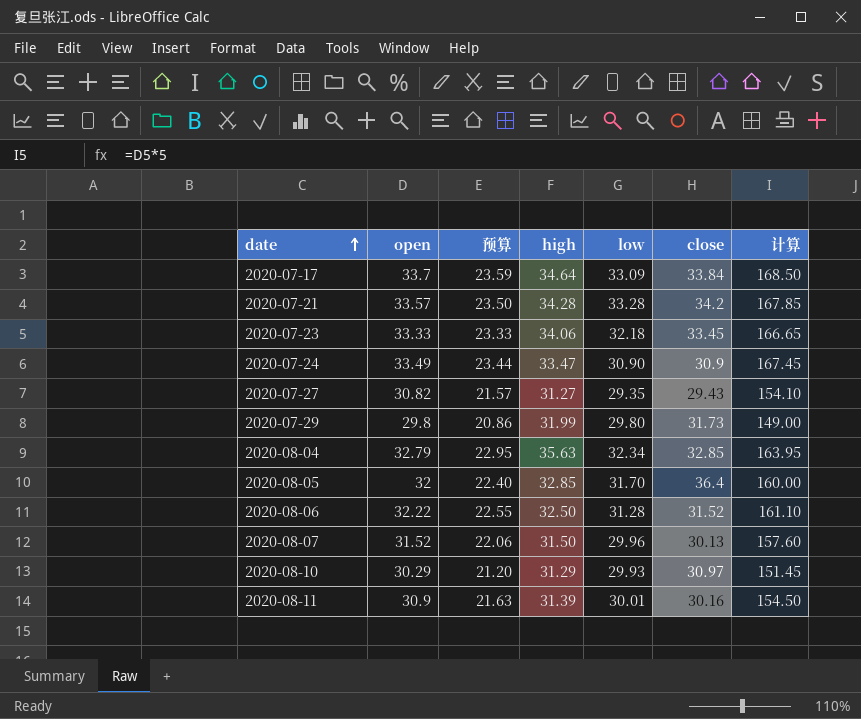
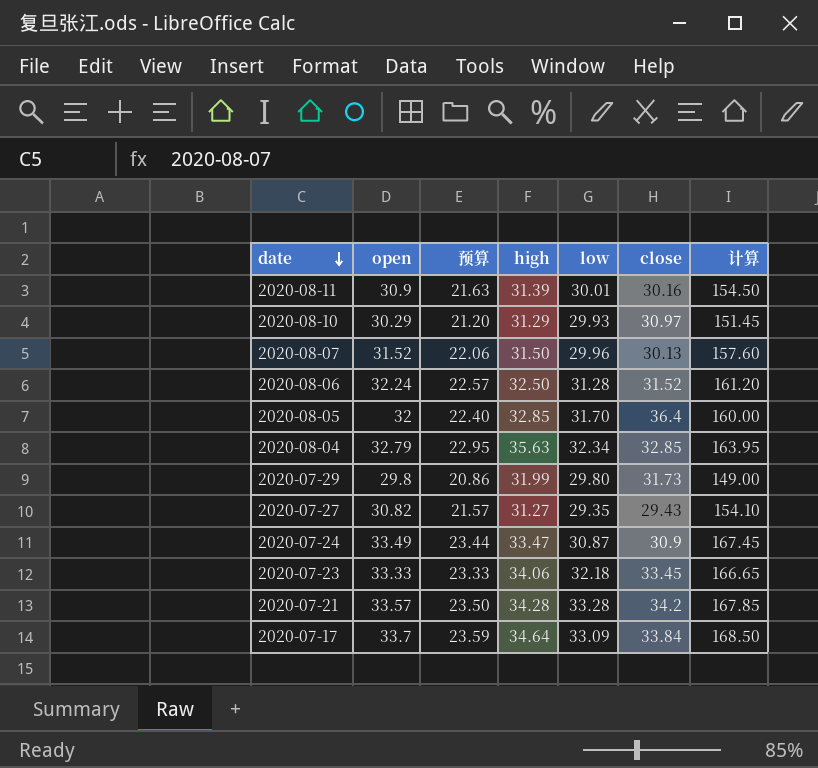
row order: date ascending -> date descending
2020-08-06 | open: 32.22 -> 32.24
2020-08-06 | 预算: 22.55 -> 22.57
2020-08-06 | 计算: 161.10 -> 161.20
2020-07-24 | low: 30.90 -> 30.87

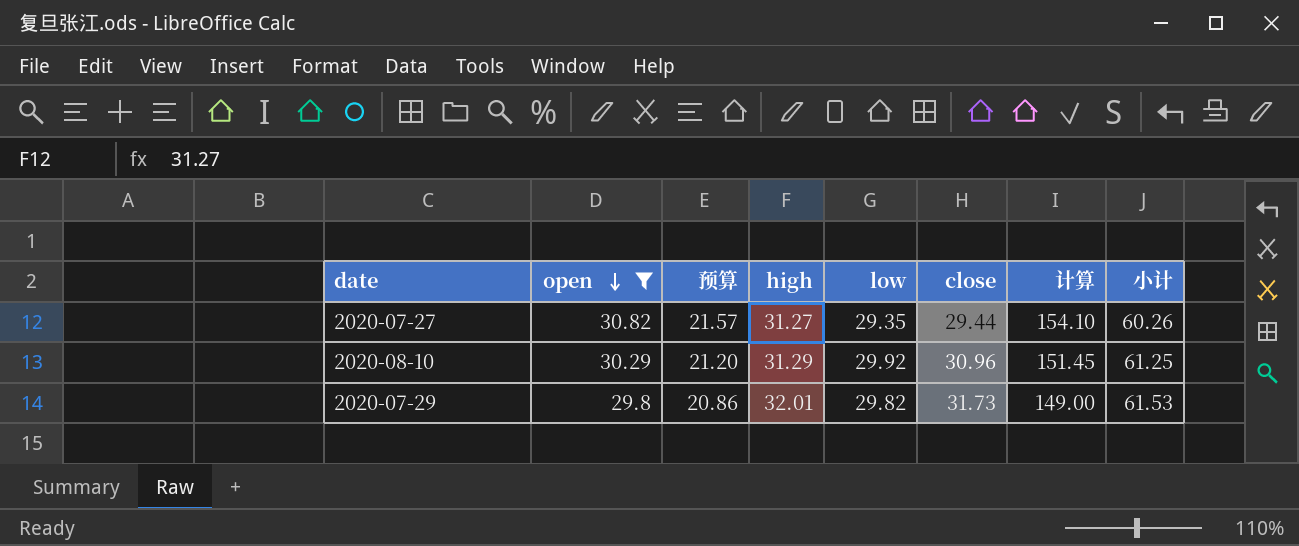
filter: none -> open <= 30.82
row order: date descending -> open descending
column 小计 | formula: none -> [open] + [close]
2020-07-27 | close: 29.43 -> 29.44
2020-08-10 | low: 29.93 -> 29.92
2020-08-10 | close: 30.97 -> 30.96
2020-07-29 | high: 31.99 -> 32.01
2020-07-29 | low: 29.80 -> 29.82

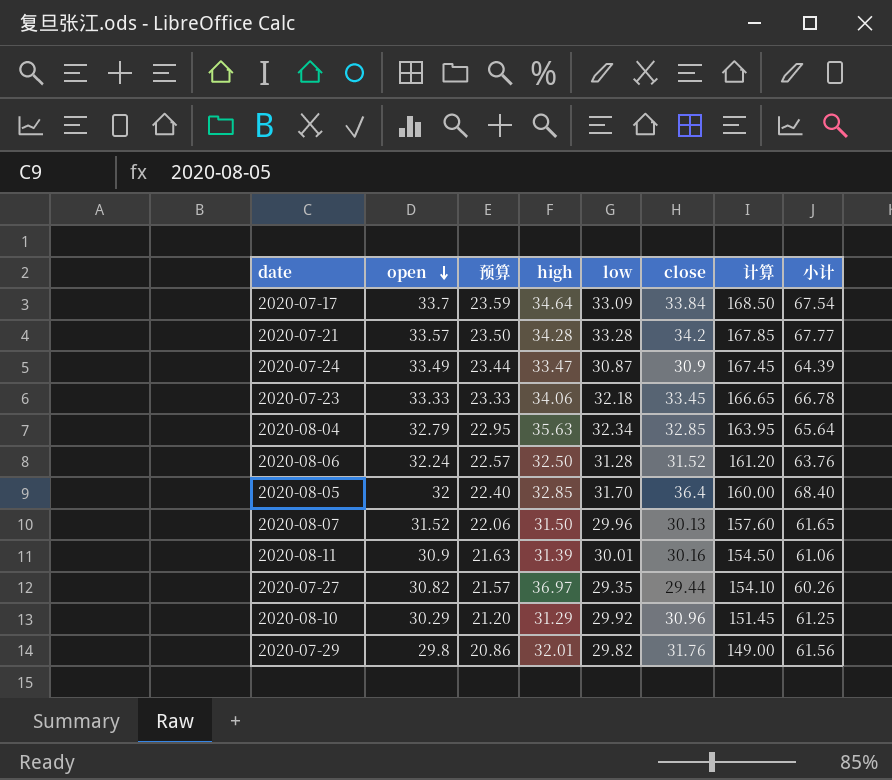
filter: open <= 30.82 -> none
2020-07-27 | high: 31.27 -> 36.97
2020-07-29 | close: 31.73 -> 31.76
2020-07-29 | 小计: 61.53 -> 61.56

